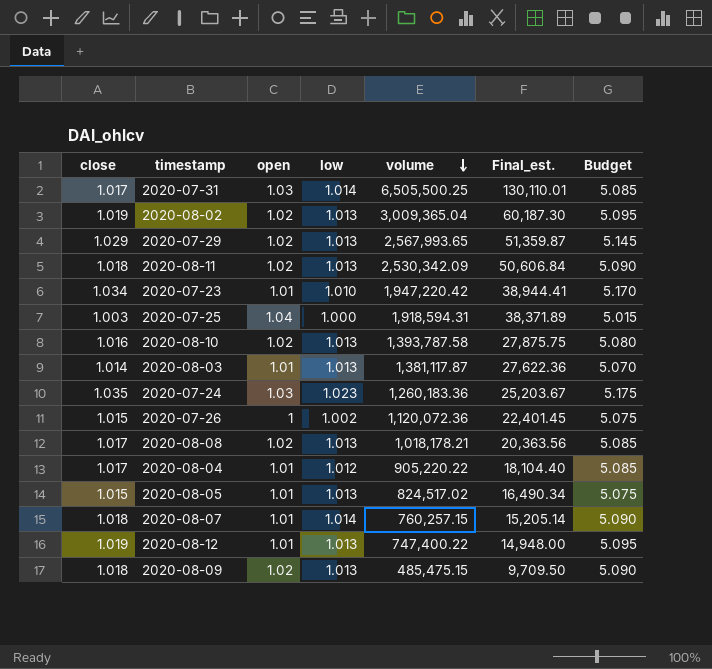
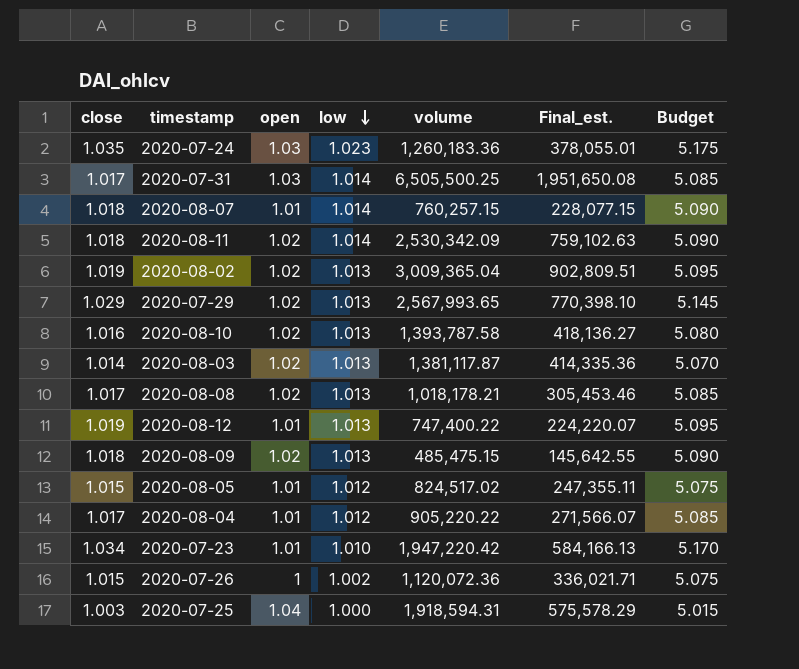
row order: volume descending -> low descending
column Final_est. | formula: [volume] * 0.02 -> [volume] * 0.3
2020-08-11 | low: 1.013 -> 1.014
2020-08-03 | open: 1.01 -> 1.02
2020-08-05 | low: 1.013 -> 1.012

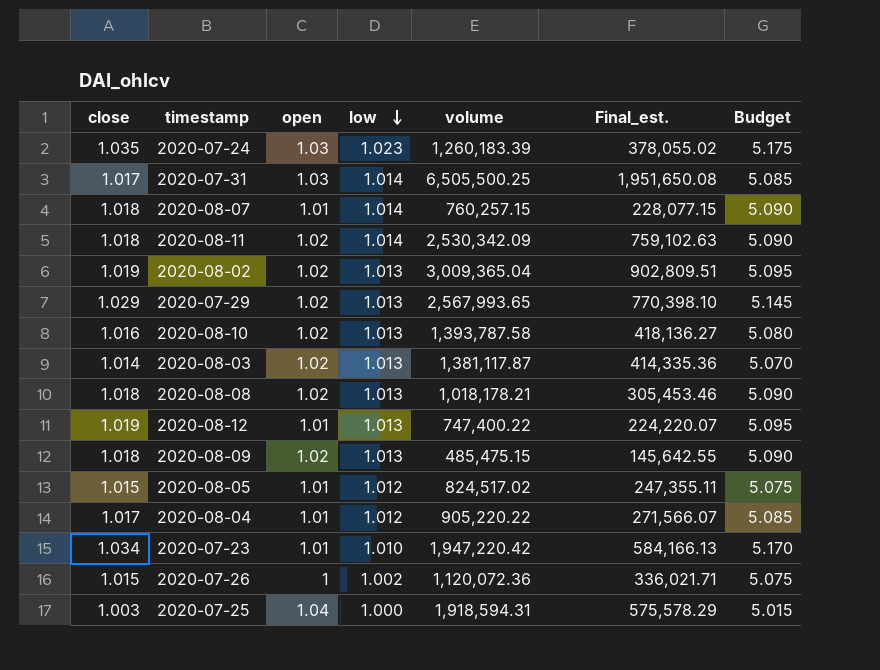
2020-07-24 | volume: 1,260,183.36 -> 1,260,183.39
2020-07-24 | Final_est.: 378,055.01 -> 378,055.02
2020-08-08 | close: 1.017 -> 1.018
2020-08-08 | Budget: 5.085 -> 5.090

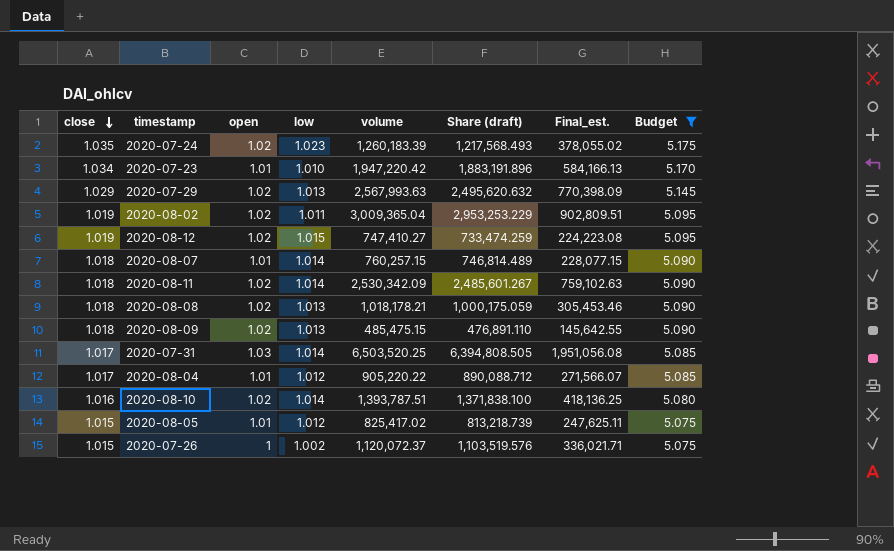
filter: none -> Budget >= 5.075
row order: low descending -> close descending
column Share (draft) | formula: none -> [volume] / [close]
2020-07-24 | open: 1.03 -> 1.02
2020-07-29 | volume: 2,567,993.65 -> 2,567,993.63
2020-07-29 | Final_est.: 770,398.10 -> 770,398.09
2020-08-02 | low: 1.013 -> 1.011
2020-08-12 | open: 1.01 -> 1.02
2020-08-12 | low: 1.013 -> 1.015
2020-08-12 | volume: 747,400.22 -> 747,410.27
2020-08-12 | Final_est.: 224,220.07 -> 224,223.08
2020-07-31 | volume: 6,505,500.25 -> 6,503,520.25
2020-07-31 | Final_est.: 1,951,650.08 -> 1,951,056.08
2020-08-10 | low: 1.013 -> 1.014
2020-08-10 | volume: 1,393,787.58 -> 1,393,787.51
2020-08-10 | Final_est.: 418,136.27 -> 418,136.25
2020-08-05 | volume: 824,517.02 -> 825,417.02
2020-08-05 | Final_est.: 247,355.11 -> 247,625.11
2020-07-26 | volume: 1,120,072.36 -> 1,120,072.37

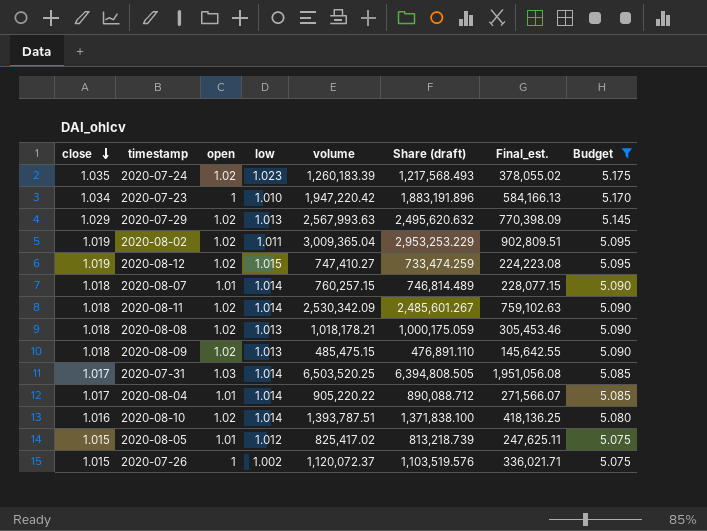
2020-07-23 | open: 1.01 -> 1
2020-08-04 | low: 1.012 -> 1.014

